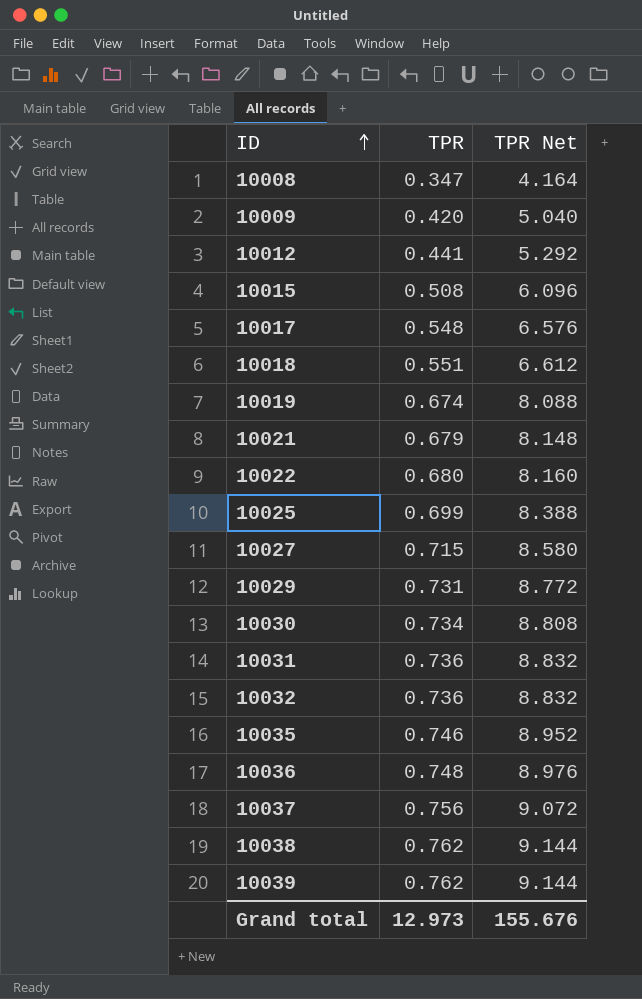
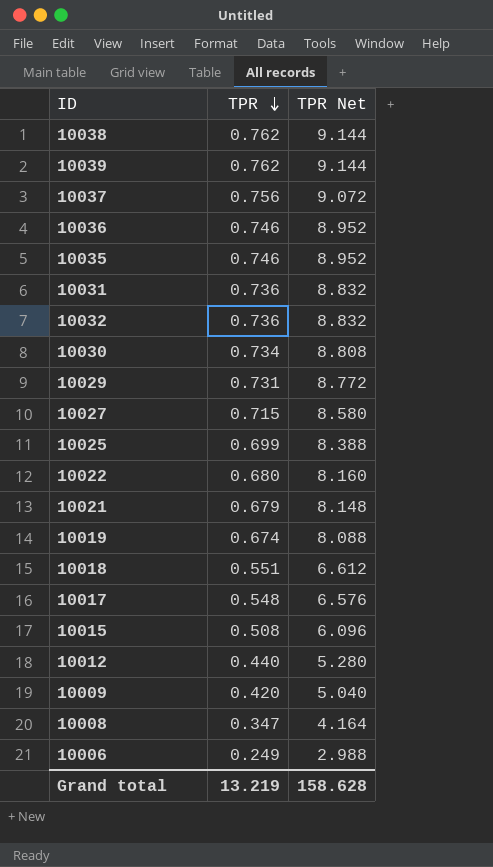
row order: ID ascending -> TPR descending
10036 | TPR: 0.748 -> 0.746
10036 | TPR Net: 8.976 -> 8.952
10012 | TPR: 0.441 -> 0.440
10012 | TPR Net: 5.292 -> 5.280
row 10006: none -> 0.249 | 2.988
Grand total | TPR: 12.973 -> 13.219
Grand total | TPR Net: 155.676 -> 158.628

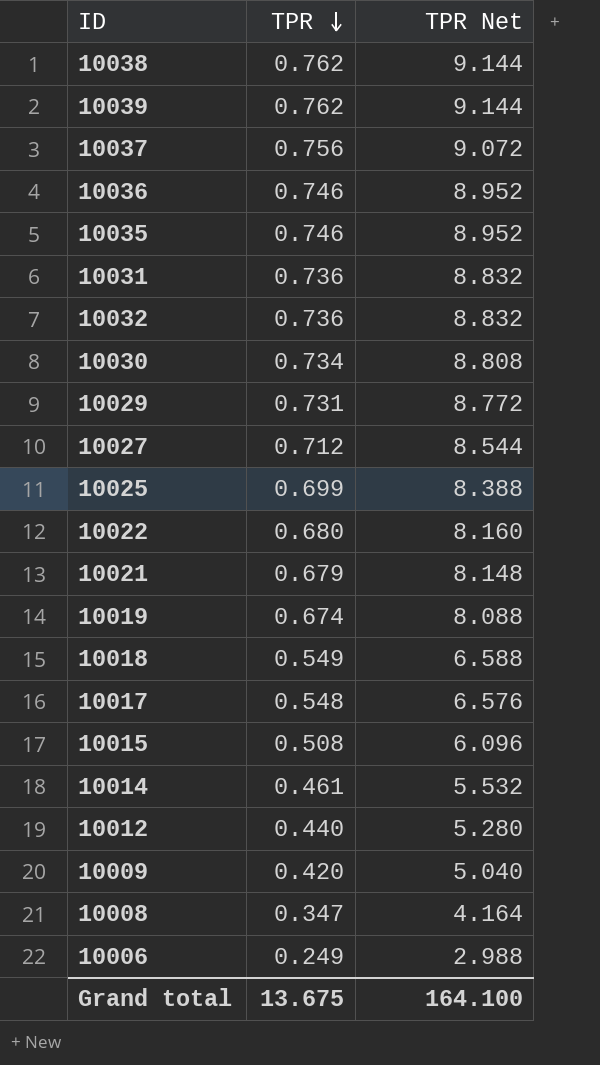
10027 | TPR: 0.715 -> 0.712
10027 | TPR Net: 8.580 -> 8.544
10018 | TPR: 0.551 -> 0.549
10018 | TPR Net: 6.612 -> 6.588
row 10014: none -> 0.461 | 5.532
Grand total | TPR: 13.219 -> 13.675
Grand total | TPR Net: 158.628 -> 164.100

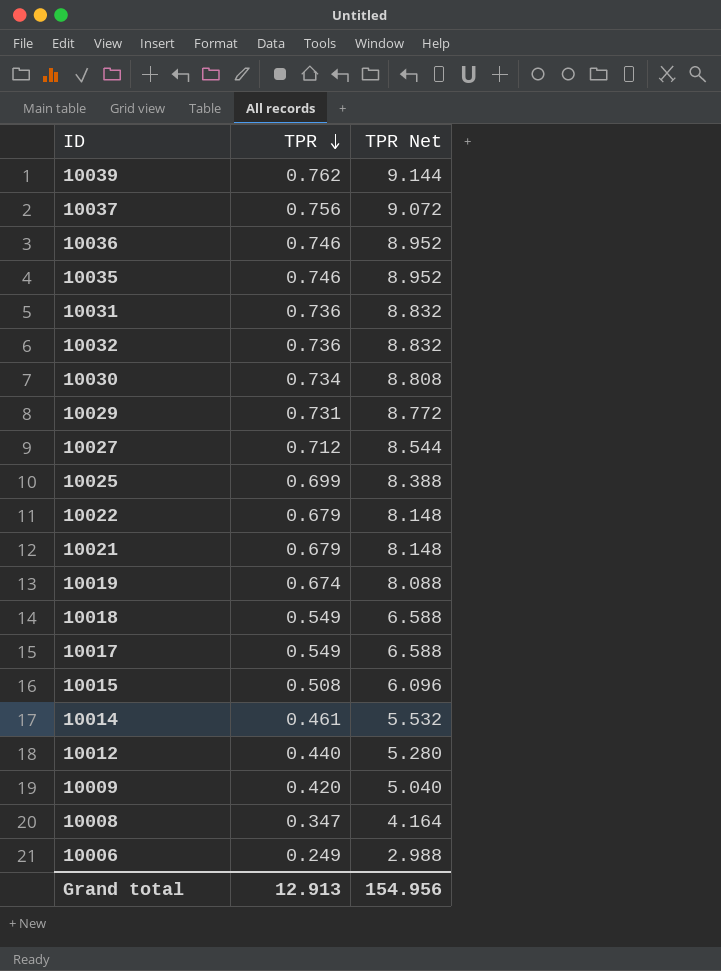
row 10038: 0.762 | 9.144 -> none
10022 | TPR: 0.680 -> 0.679
10022 | TPR Net: 8.160 -> 8.148
10017 | TPR: 0.548 -> 0.549
10017 | TPR Net: 6.576 -> 6.588
Grand total | TPR: 13.675 -> 12.913
Grand total | TPR Net: 164.100 -> 154.956

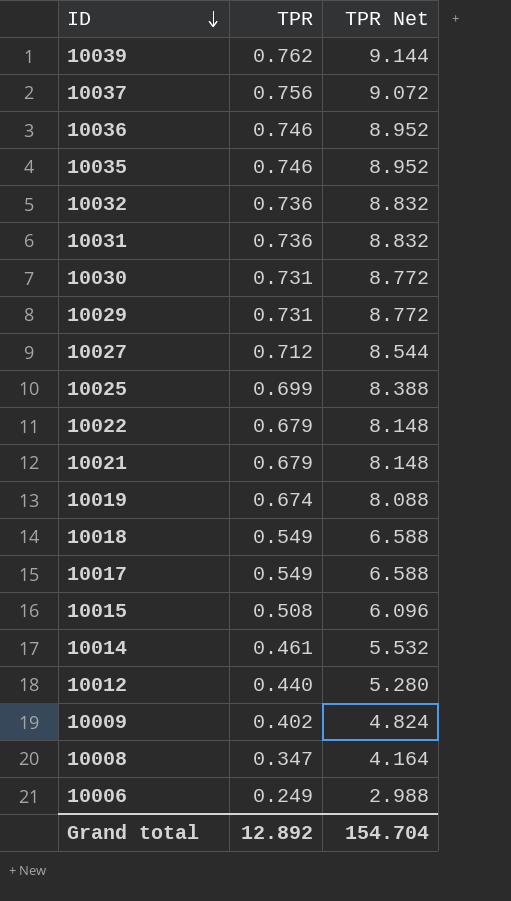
row order: TPR descending -> ID descending
10030 | TPR: 0.734 -> 0.731
10030 | TPR Net: 8.808 -> 8.772
10009 | TPR: 0.420 -> 0.402
10009 | TPR Net: 5.040 -> 4.824
Grand total | TPR: 12.913 -> 12.892
Grand total | TPR Net: 154.956 -> 154.704

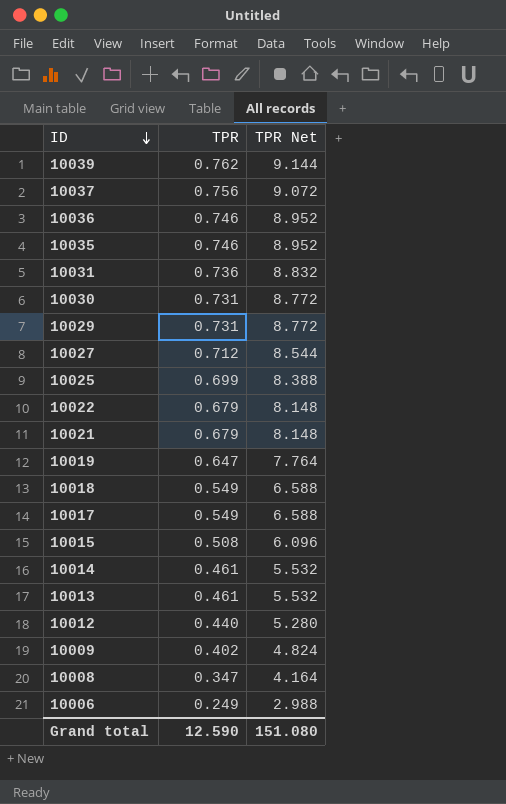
row 10032: 0.736 | 8.832 -> none
10019 | TPR: 0.674 -> 0.647
10019 | TPR Net: 8.088 -> 7.764
row 10013: none -> 0.461 | 5.532
Grand total | TPR: 12.892 -> 12.590
Grand total | TPR Net: 154.704 -> 151.080

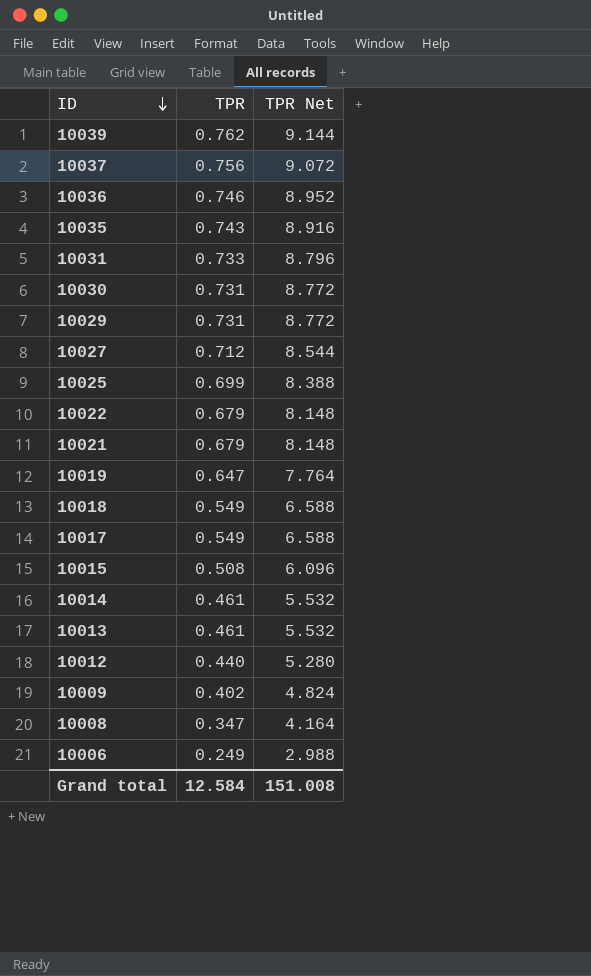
10035 | TPR: 0.746 -> 0.743
10035 | TPR Net: 8.952 -> 8.916
10031 | TPR: 0.736 -> 0.733
10031 | TPR Net: 8.832 -> 8.796
Grand total | TPR: 12.590 -> 12.584
Grand total | TPR Net: 151.080 -> 151.008

